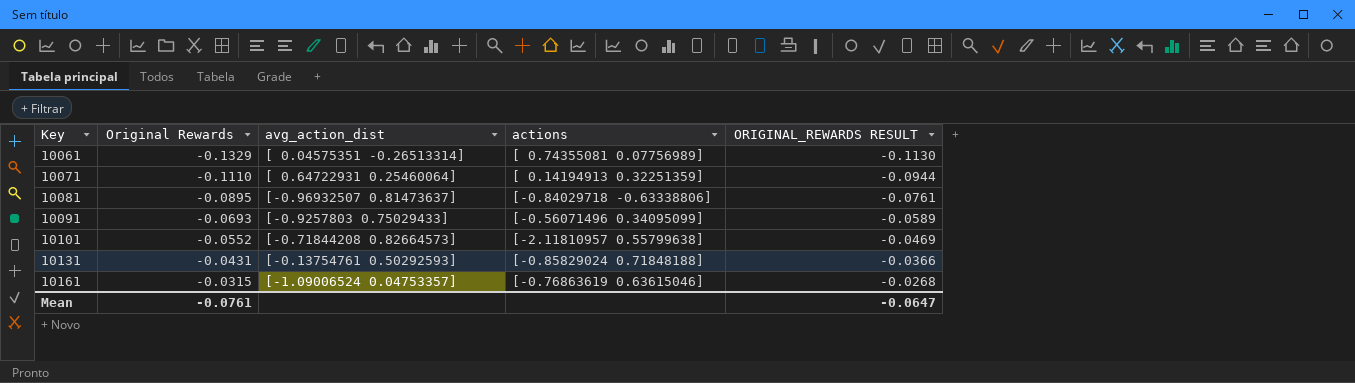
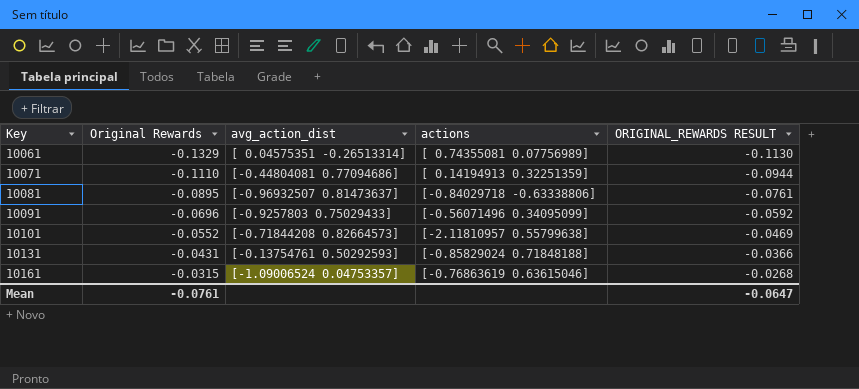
10071 | avg_action_dist: [ 0.64722931 0.25460064] -> [-0.44804081 0.77094686]
10091 | Original Rewards: -0.0693 -> -0.0696
10091 | ORIGINAL_REWARDS RESULT: -0.0589 -> -0.0592

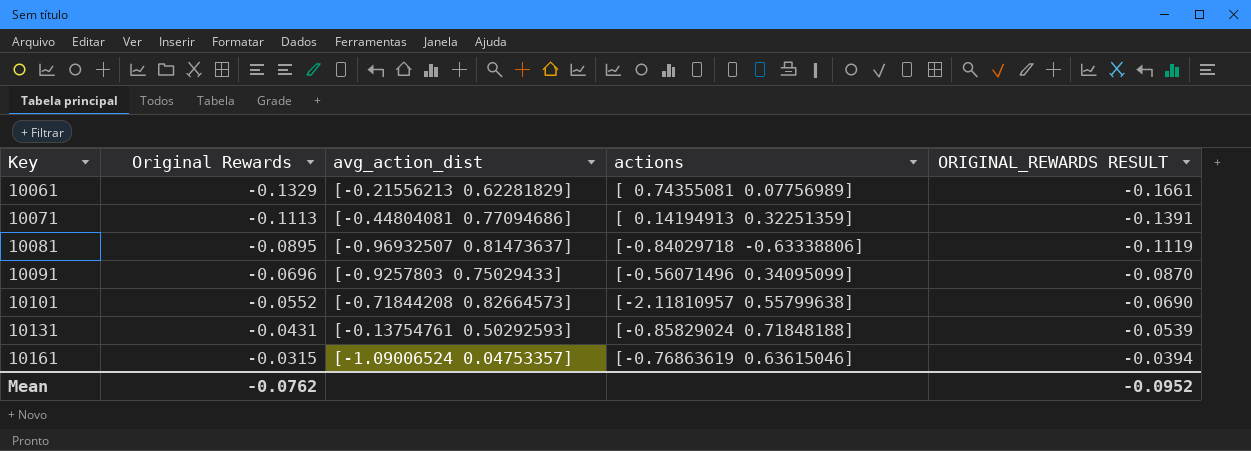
column ORIGINAL_REWARDS RESULT | formula: [Original Rewards] * 0.85 -> [Original Rewards] * 1.25
10061 | avg_action_dist: [ 0.04575351 -0.26513314] -> [-0.21556213 0.62281829]
10071 | Original Rewards: -0.1110 -> -0.1113
Mean | Original Rewards: -0.0761 -> -0.0762
Mean | ORIGINAL_REWARDS RESULT: -0.0647 -> -0.0952

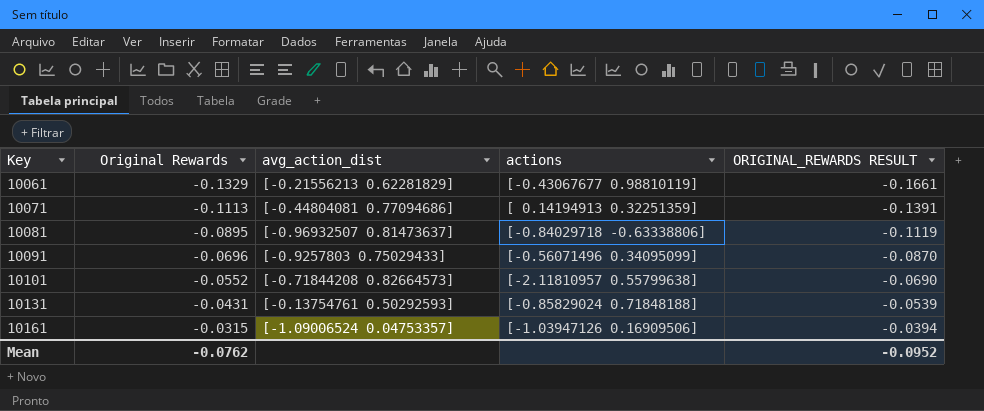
10061 | actions: [ 0.74355081 0.07756989] -> [-0.43067677 0.98810119]
10161 | actions: [-0.76863619 0.63615046] -> [-1.03947126 0.16909506]

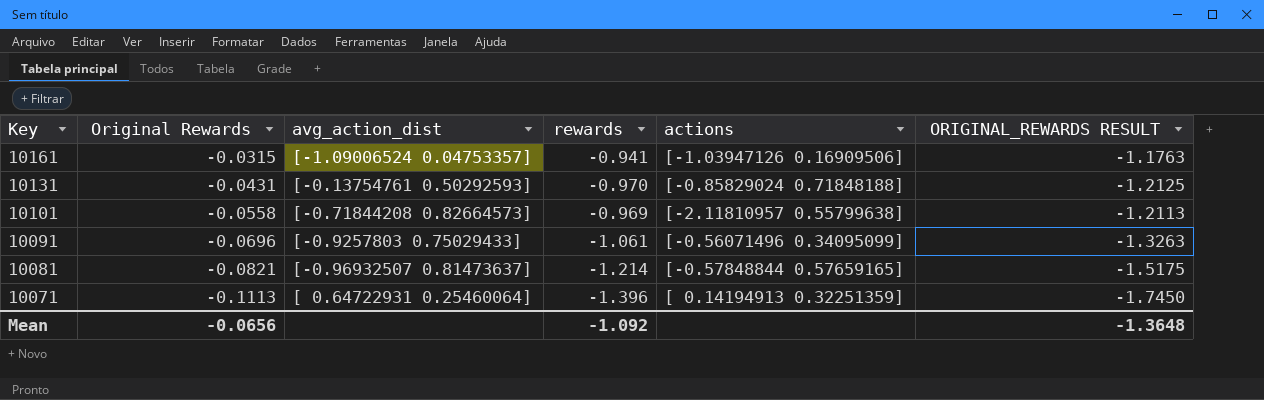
row order: Key ascending -> Key descending
column rewards | position: none -> 4
column ORIGINAL_REWARDS RESULT | formula: [Original Rewards] * 1.25 -> [rewards] * 1.25
row 10061: -0.1329 | [-0.21556213 0.62281829] | [-0.43067677 0.98810119] | -0.1661 -> none
10101 | Original Rewards: -0.0552 -> -0.0558
10081 | Original Rewards: -0.0895 -> -0.0821
10081 | actions: [-0.84029718 -0.63338806] -> [-0.57848844 0.57659165]
10071 | avg_action_dist: [-0.44804081 0.77094686] -> [ 0.64722931 0.25460064]
Mean | Original Rewards: -0.0762 -> -0.0656
Mean | ORIGINAL_REWARDS RESULT: -0.0952 -> -1.3648

